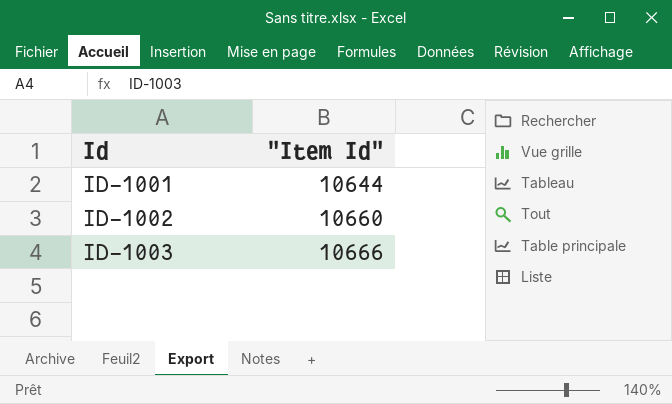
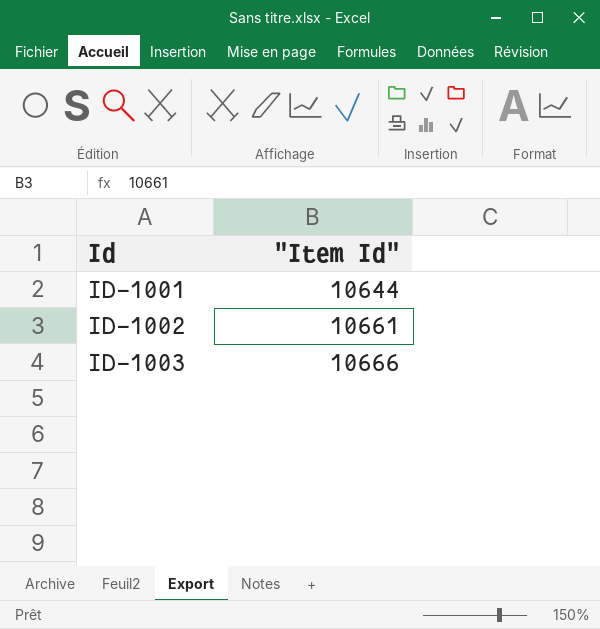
ID-1002 | "Item Id": 10660 -> 10661

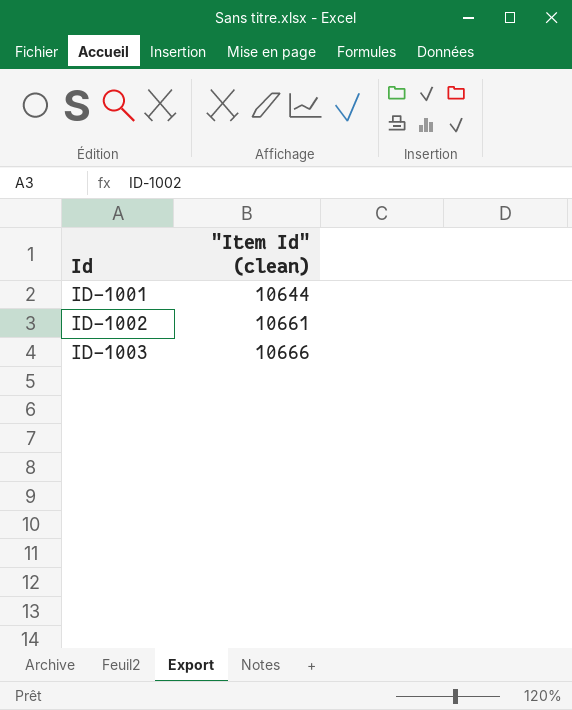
column name: "Item Id" -> "Item Id" (clean)

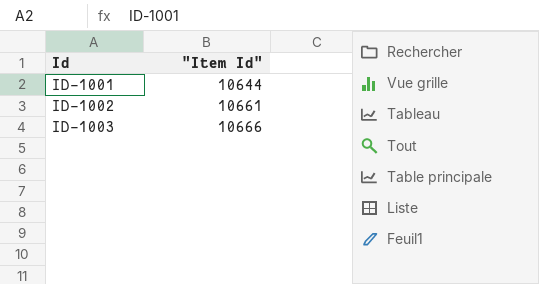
column name: "Item Id" (clean) -> "Item Id"

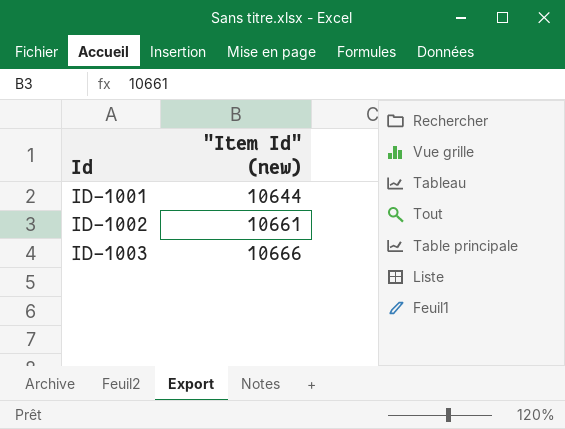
column name: "Item Id" -> "Item Id" (new)

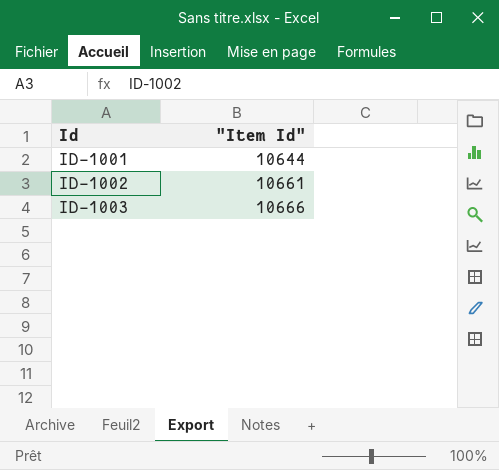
column name: "Item Id" (new) -> "Item Id"

